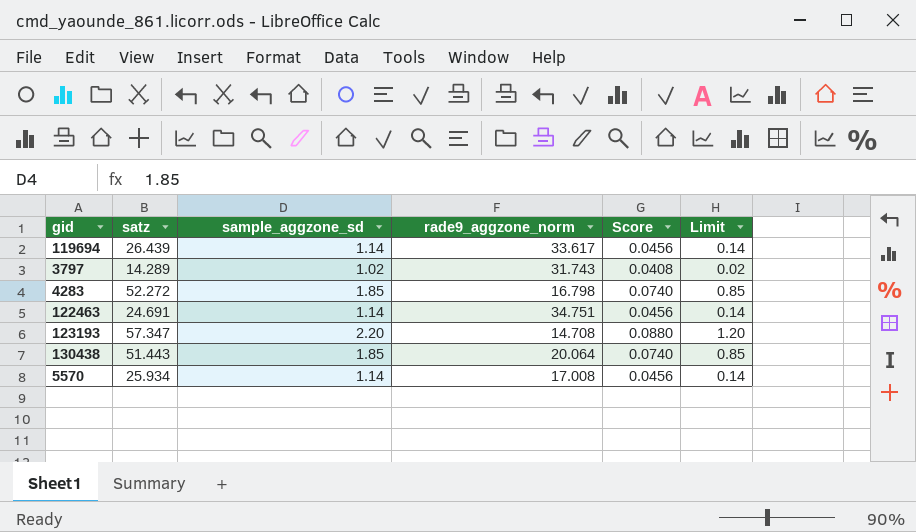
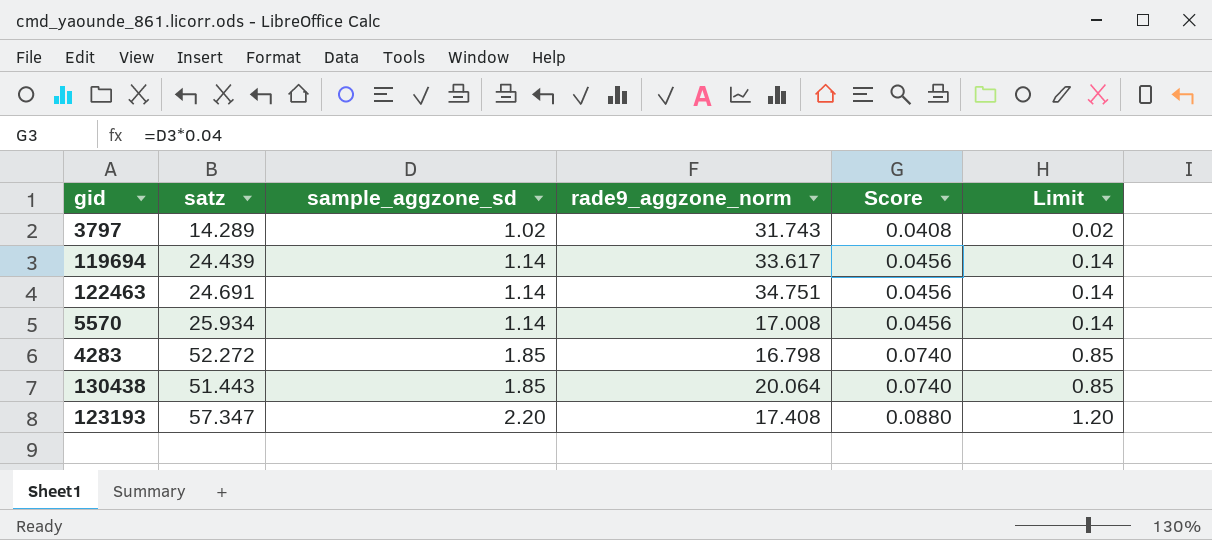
row order: none -> sample_aggzone_sd ascending
119694 | satz: 26.439 -> 24.439
123193 | rade9_aggzone_norm: 14.708 -> 17.408

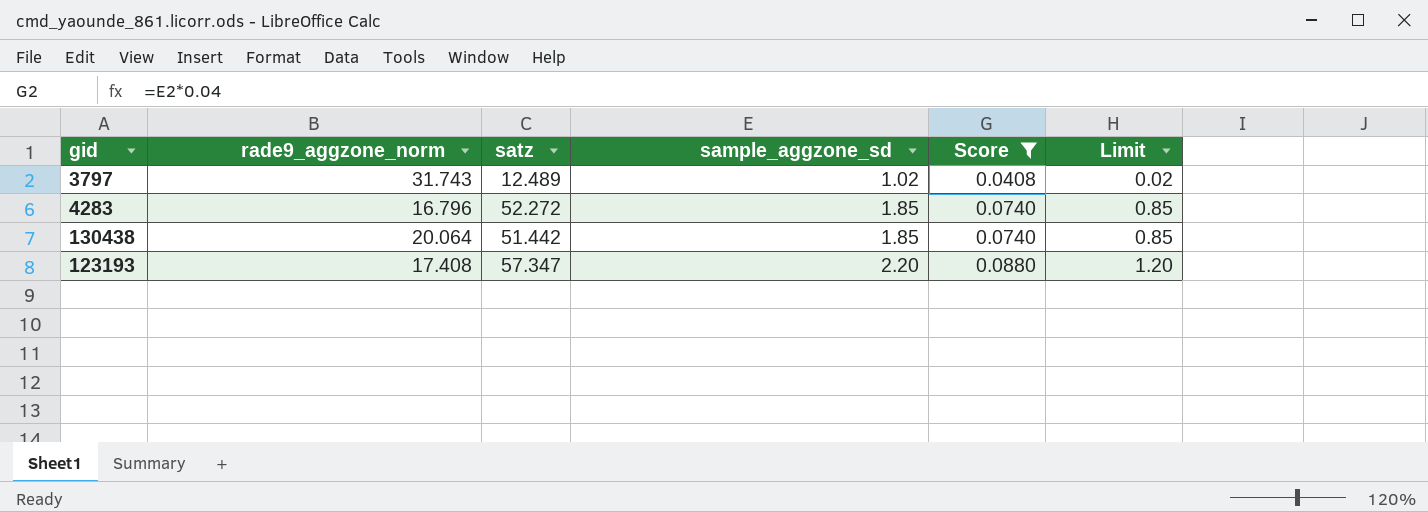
filter: none -> Score != 0.0456
column rade9_aggzone_norm | position: 4 -> 2
3797 | satz: 14.289 -> 12.489
4283 | rade9_aggzone_norm: 16.798 -> 16.796
130438 | satz: 51.443 -> 51.442

